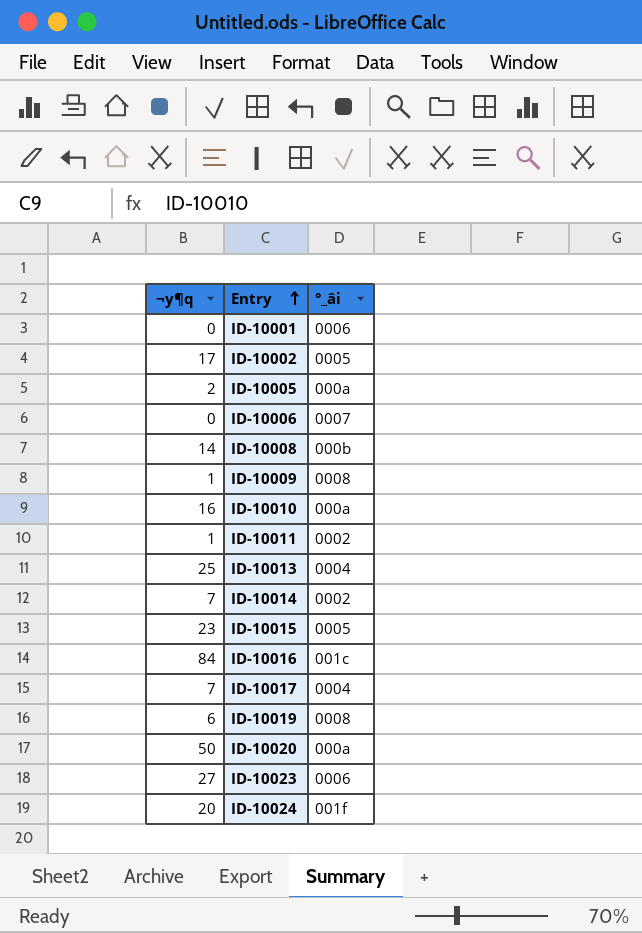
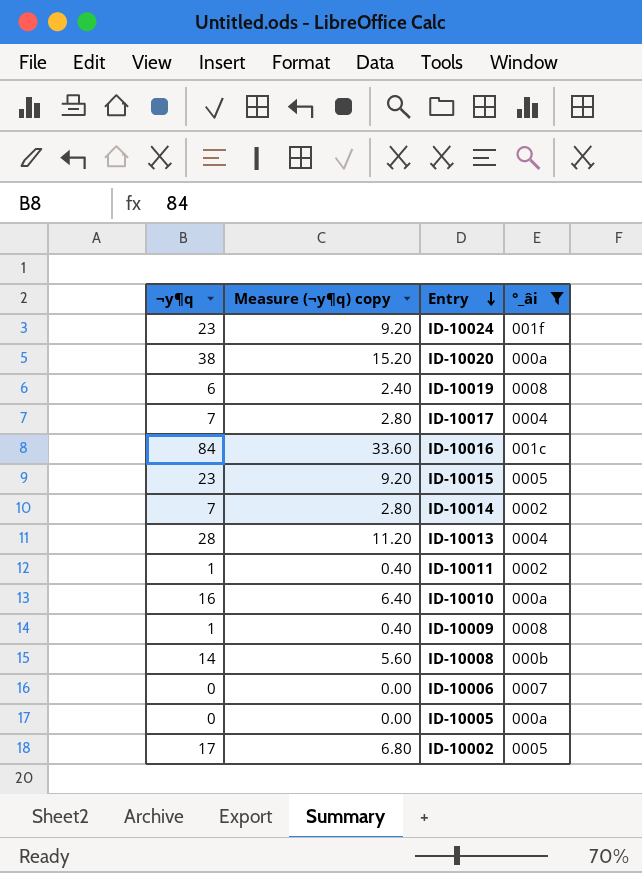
filter: none -> °_âi != 0006
row order: Entry ascending -> Entry descending
column Measure (¬y¶q) copy | formula: none -> [¬y¶q] * 0.4
ID-10024 | ¬y¶q: 20 -> 23
ID-10020 | ¬y¶q: 50 -> 38
ID-10013 | ¬y¶q: 25 -> 28
ID-10005 | ¬y¶q: 2 -> 0

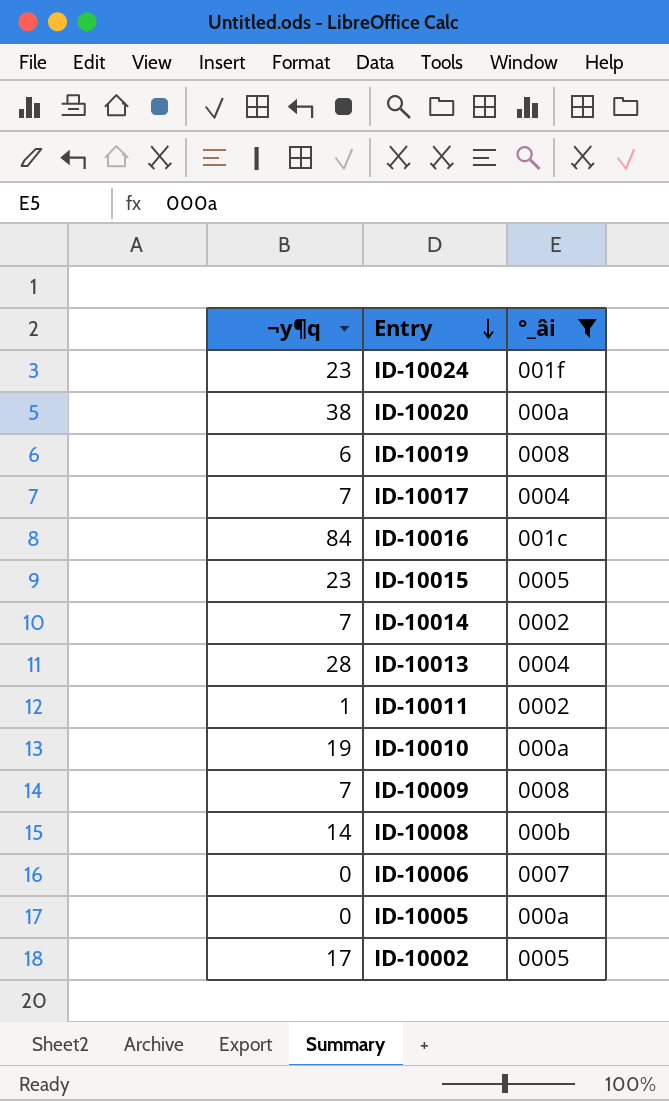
column Measure (¬y¶q) copy | formula: [¬y¶q] * 0.4 -> none
ID-10010 | ¬y¶q: 16 -> 19
ID-10009 | ¬y¶q: 1 -> 7

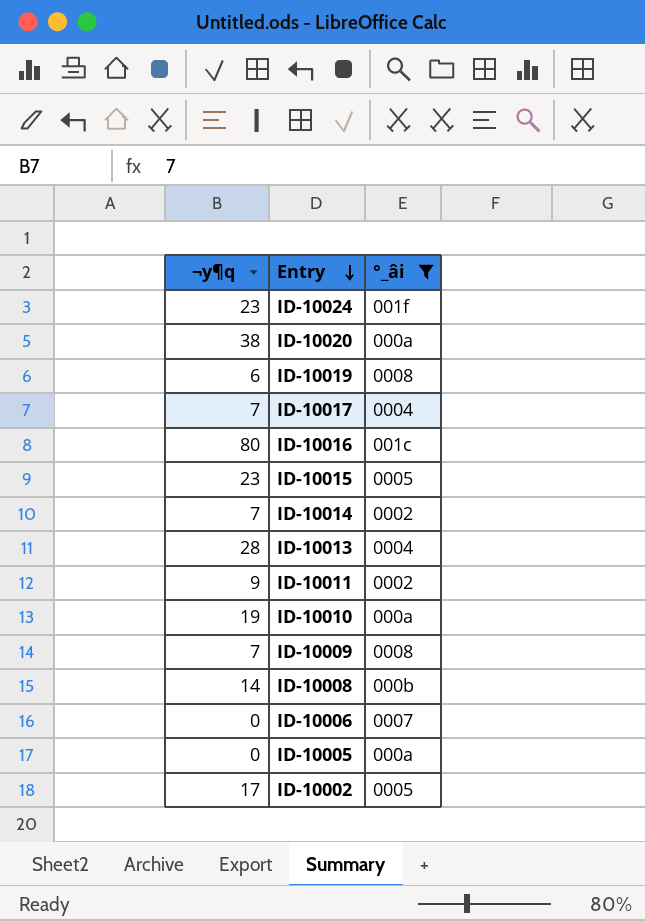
ID-10016 | ¬y¶q: 84 -> 80
ID-10011 | ¬y¶q: 1 -> 9

